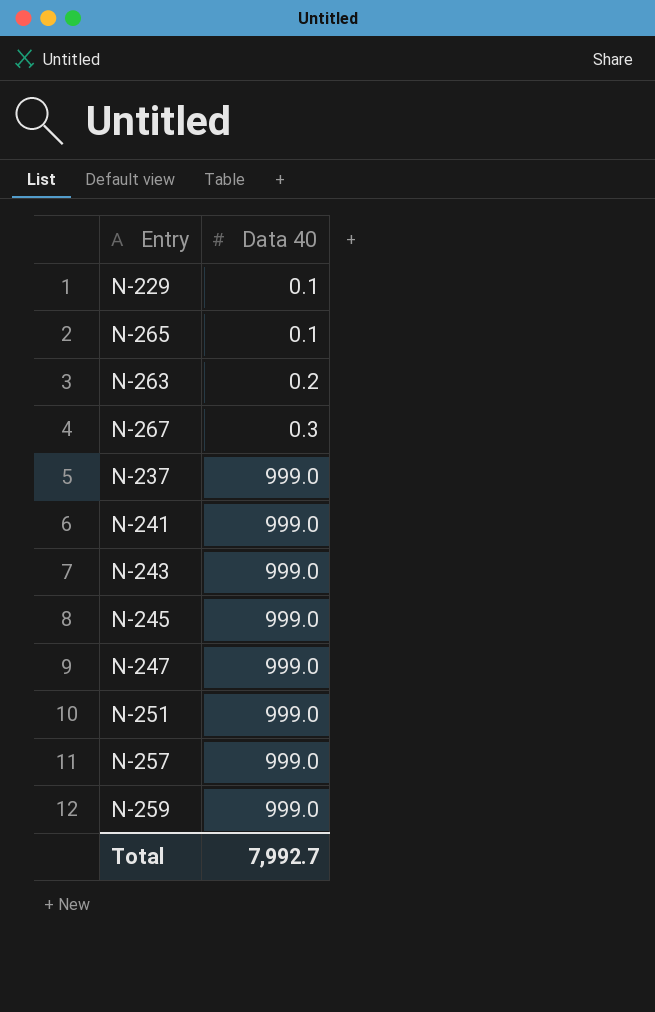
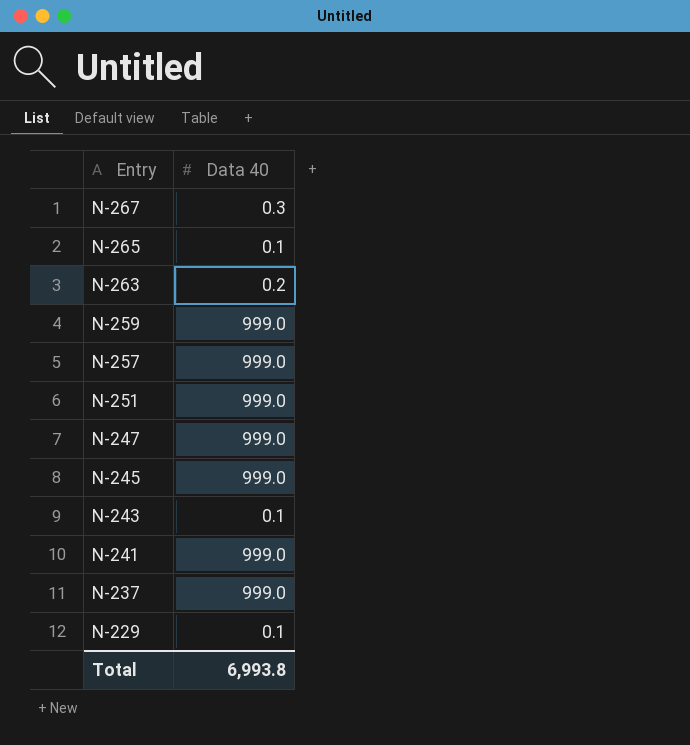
row order: Data 40 ascending -> Entry descending
N-243 | Data 40: 999.0 -> 0.1
Total | Data 40: 7,992.7 -> 6,993.8

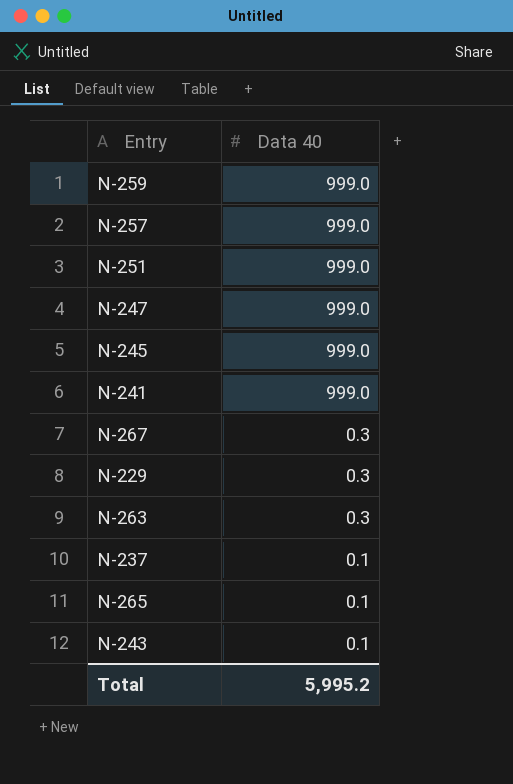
row order: Entry descending -> Data 40 descending
N-229 | Data 40: 0.1 -> 0.3
N-263 | Data 40: 0.2 -> 0.3
N-237 | Data 40: 999.0 -> 0.1
Total | Data 40: 6,993.8 -> 5,995.2

